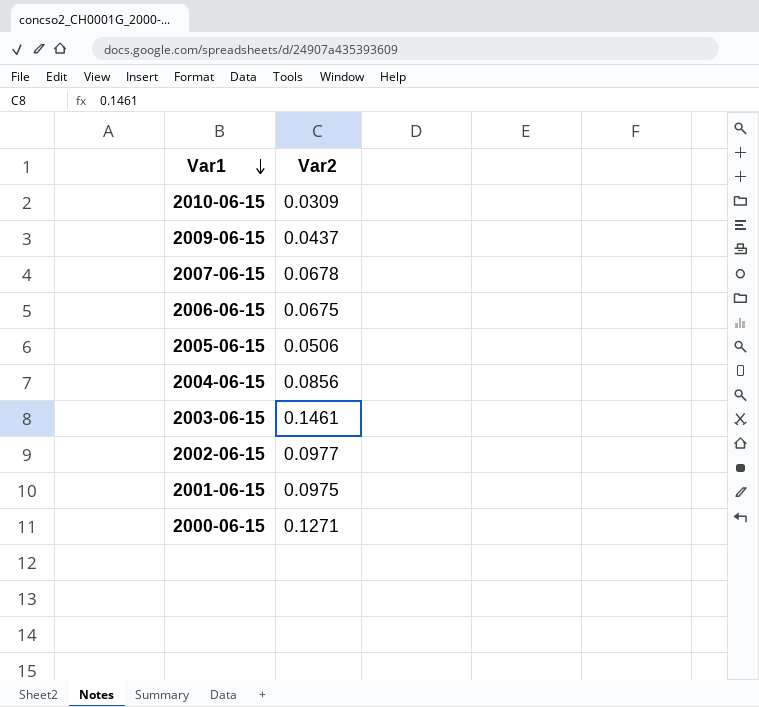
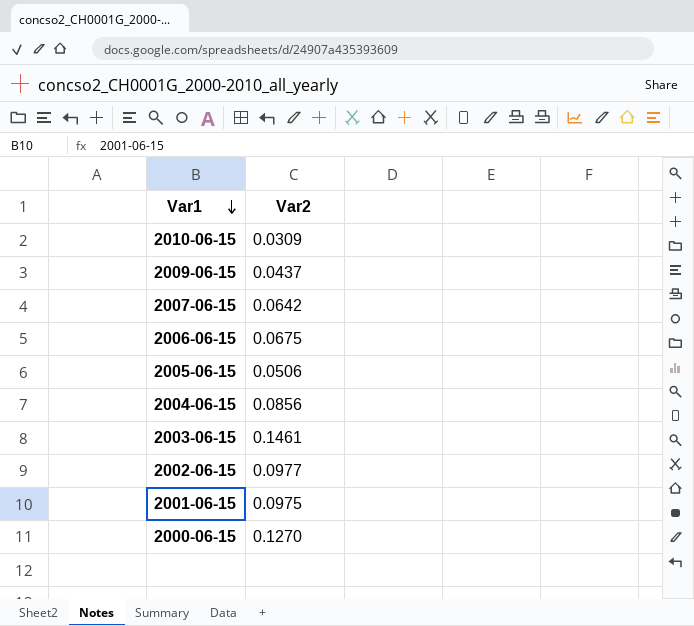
2007-06-15 | Var2: 0.0678 -> 0.0642
2000-06-15 | Var2: 0.1271 -> 0.1270

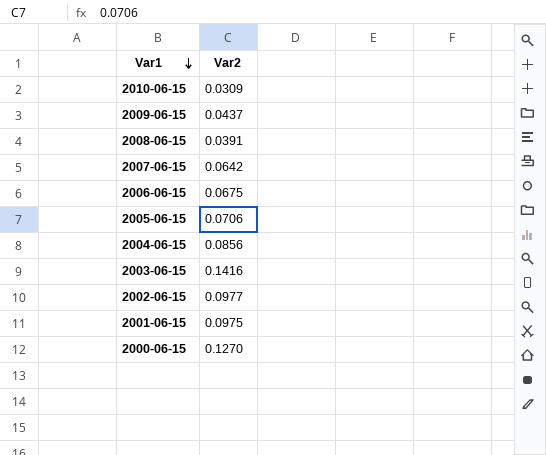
row 2008-06-15: none -> 0.0391
2005-06-15 | Var2: 0.0506 -> 0.0706
2003-06-15 | Var2: 0.1461 -> 0.1416

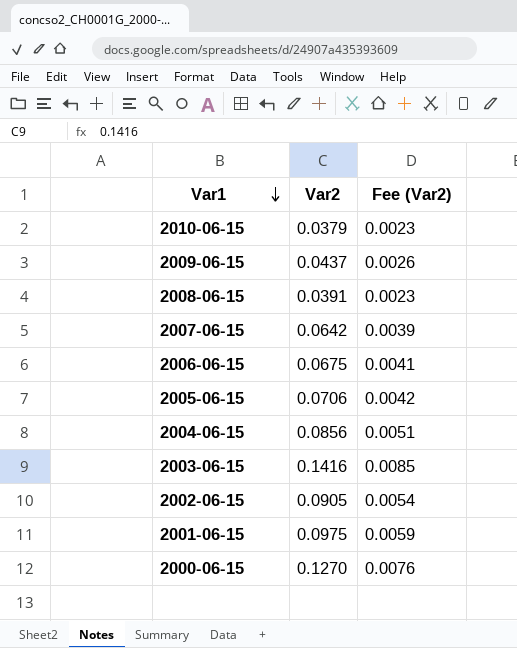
column Fee (Var2) | formula: none -> [Var2] * 0.06
2010-06-15 | Var2: 0.0309 -> 0.0379
2002-06-15 | Var2: 0.0977 -> 0.0905

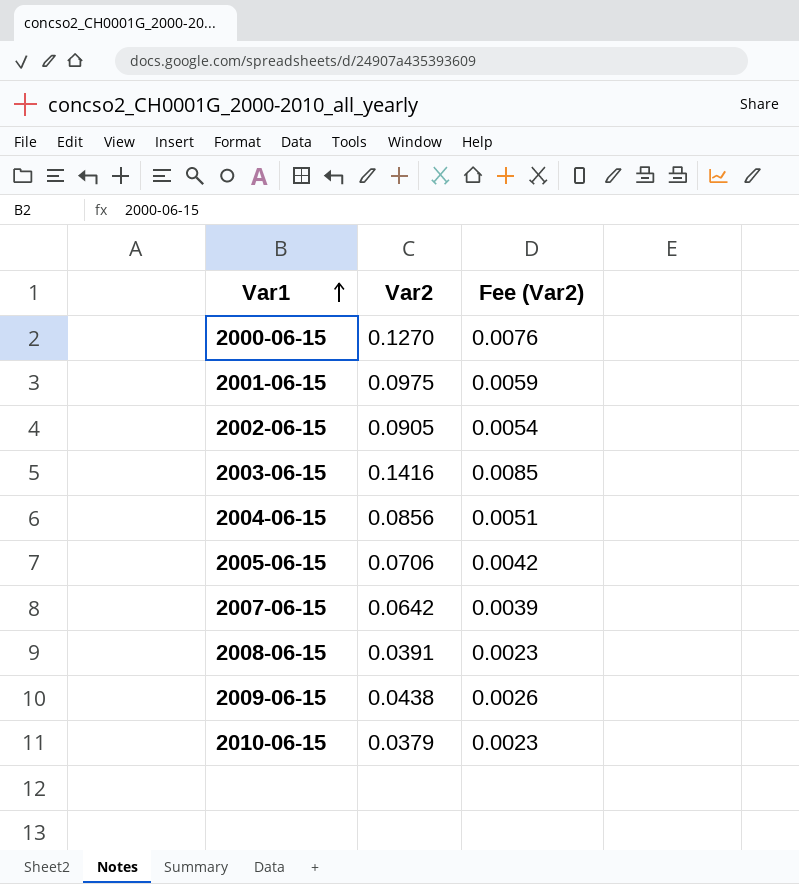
row order: Var1 descending -> Var1 ascending
row 2006-06-15: 0.0675 | 0.0041 -> none
2009-06-15 | Var2: 0.0437 -> 0.0438

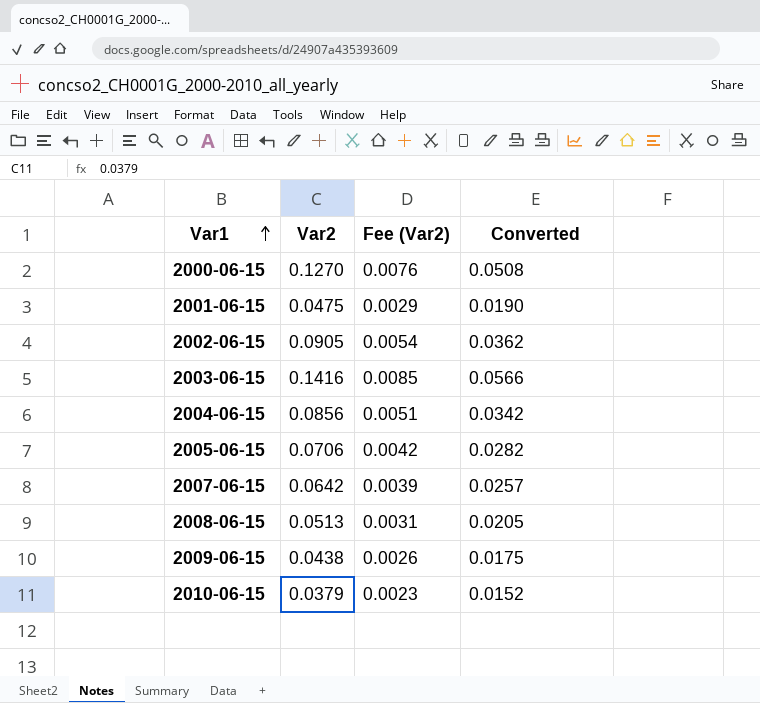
column Converted | formula: none -> [Var2] * 0.4
2001-06-15 | Var2: 0.0975 -> 0.0475
2001-06-15 | Fee (Var2): 0.0059 -> 0.0029
2008-06-15 | Var2: 0.0391 -> 0.0513
2008-06-15 | Fee (Var2): 0.0023 -> 0.0031

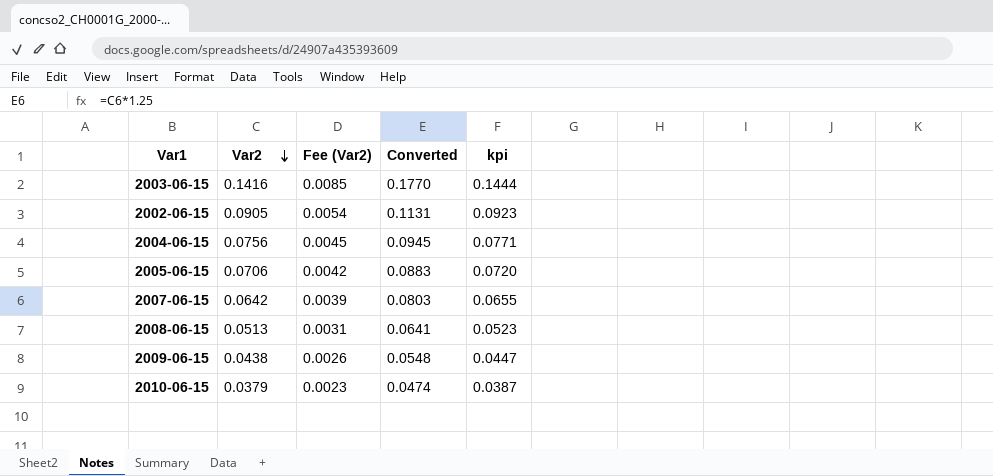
row order: Var1 ascending -> Var2 descending
column Converted | formula: [Var2] * 0.4 -> [Var2] * 1.25
column kpi | formula: none -> [Var2] * 1.02
row 2000-06-15: 0.1270 | 0.0076 | 0.0508 -> none
row 2001-06-15: 0.0475 | 0.0029 | 0.0190 -> none
2004-06-15 | Var2: 0.0856 -> 0.0756
2004-06-15 | Fee (Var2): 0.0051 -> 0.0045

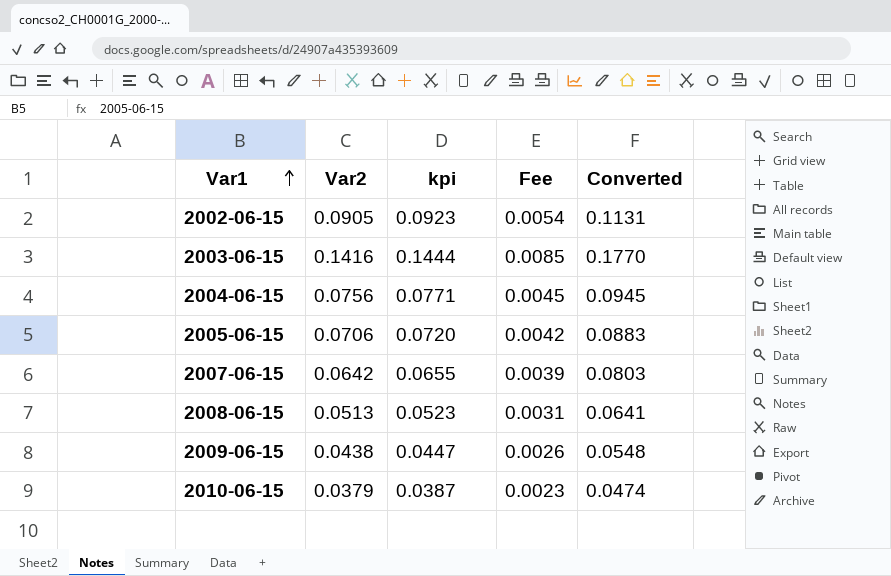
row order: Var2 descending -> Var1 ascending
column kpi | position: 5 -> 3
column name: Fee (Var2) -> Fee

